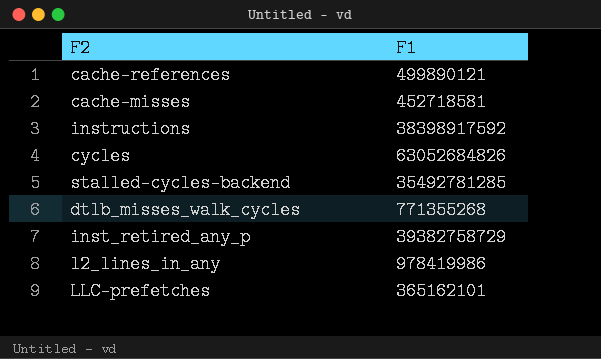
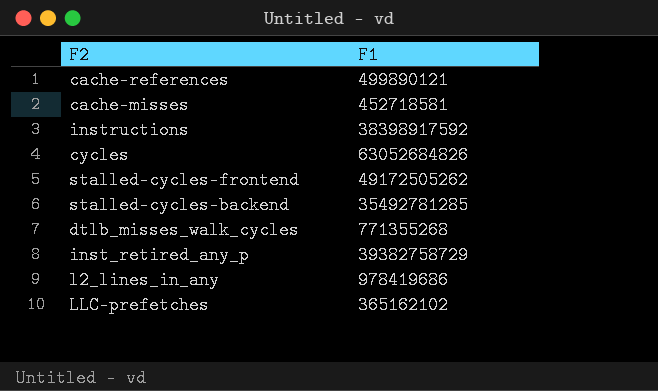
row stalled-cycles-frontend: none -> 49172505262
l2_lines_in_any | F1: 978419986 -> 978419686
LLC-prefetches | F1: 365162101 -> 365162102

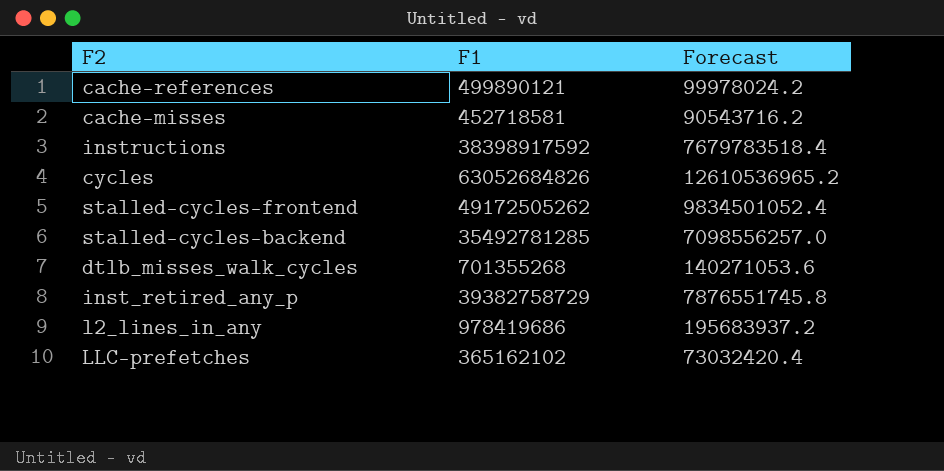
column Forecast | formula: none -> [F1] * 0.2
dtlb_misses_walk_cycles | F1: 771355268 -> 701355268

